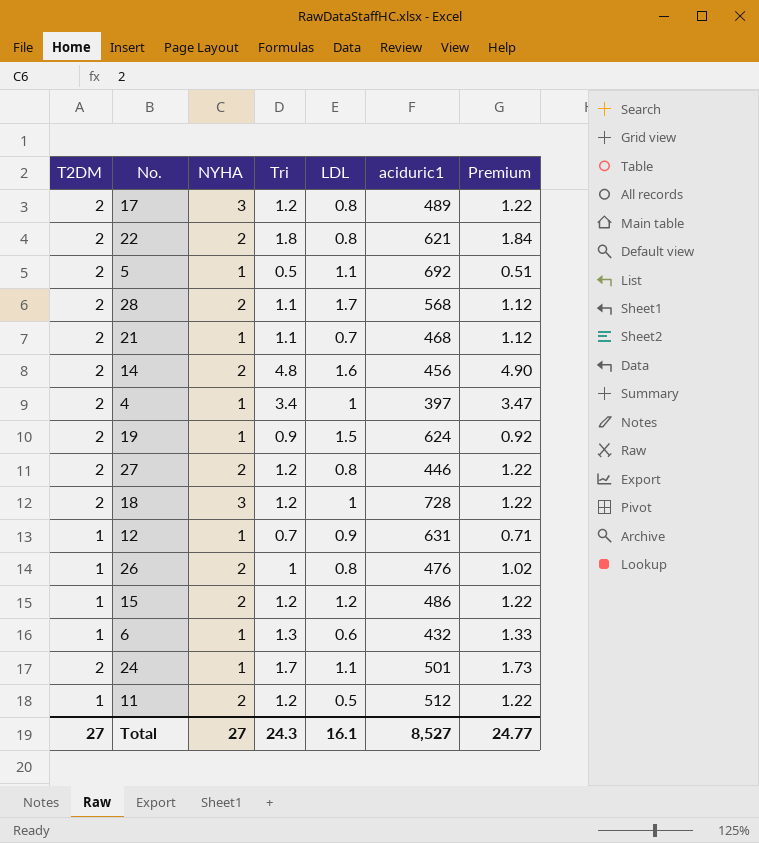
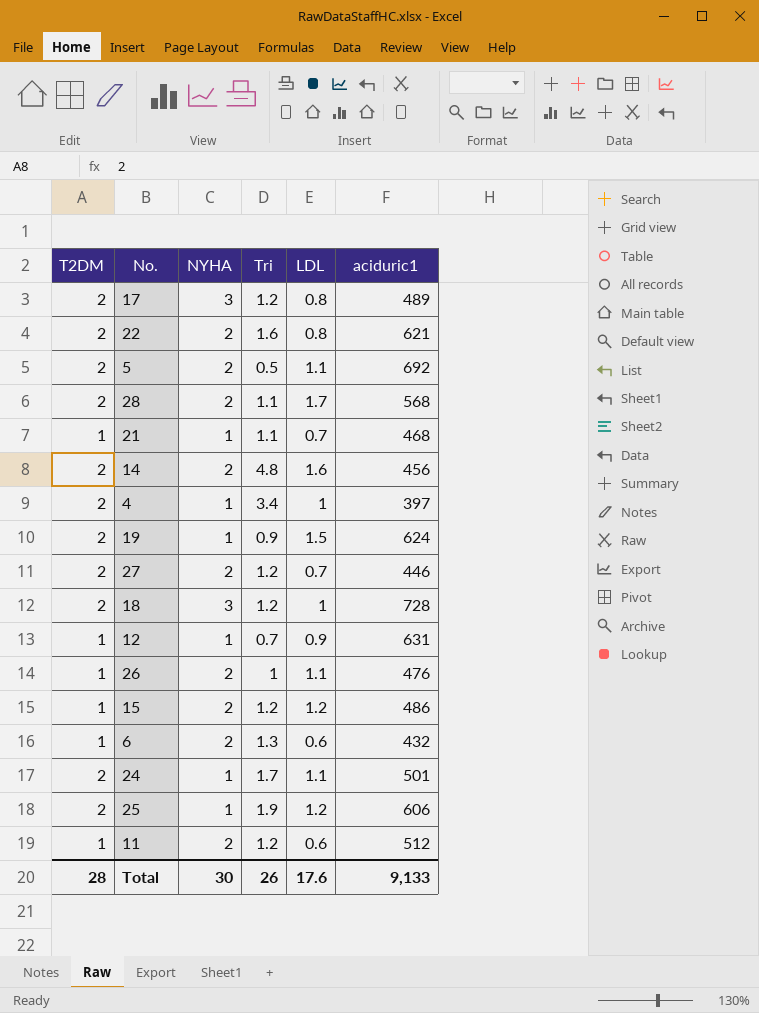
column Premium | formula: [Tri] * 1.02 -> none
22 | Tri: 1.8 -> 1.6
5 | NYHA: 1 -> 2
21 | T2DM: 2 -> 1
27 | LDL: 0.8 -> 0.7
26 | LDL: 0.8 -> 1.1
6 | NYHA: 1 -> 2
row 25: none -> 2 | 1 | 1.9 | 1.2 | 606
11 | LDL: 0.5 -> 0.6
Total | T2DM: 27 -> 28
Total | NYHA: 27 -> 30
Total | Tri: 24.3 -> 26
Total | LDL: 16.1 -> 17.6
Total | aciduric1: 8,527 -> 9,133

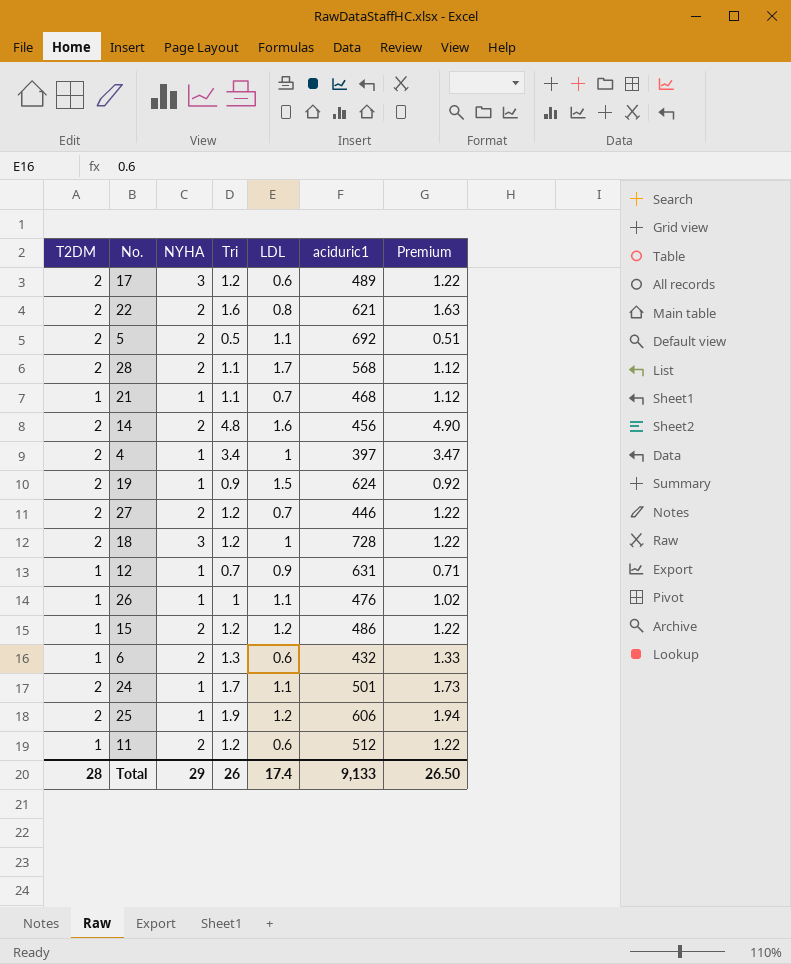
column Premium | formula: none -> [Tri] * 1.02
17 | LDL: 0.8 -> 0.6
26 | NYHA: 2 -> 1
Total | NYHA: 30 -> 29
Total | LDL: 17.6 -> 17.4

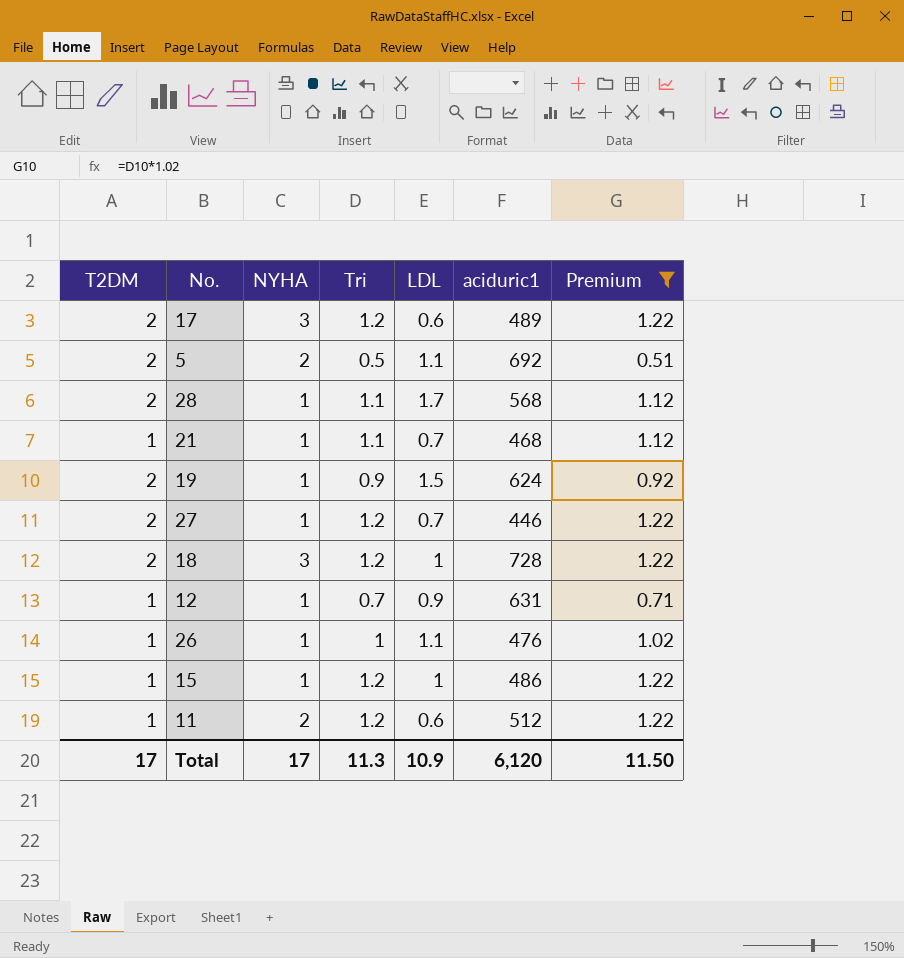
filter: none -> Premium <= 1.22
28 | NYHA: 2 -> 1
27 | NYHA: 2 -> 1
15 | NYHA: 2 -> 1
15 | LDL: 1.2 -> 1
Total | T2DM: 28 -> 17
Total | NYHA: 29 -> 17
Total | Tri: 26 -> 11.3
Total | LDL: 17.4 -> 10.9
Total | aciduric1: 9,133 -> 6,120
Total | Premium: 26.50 -> 11.50

